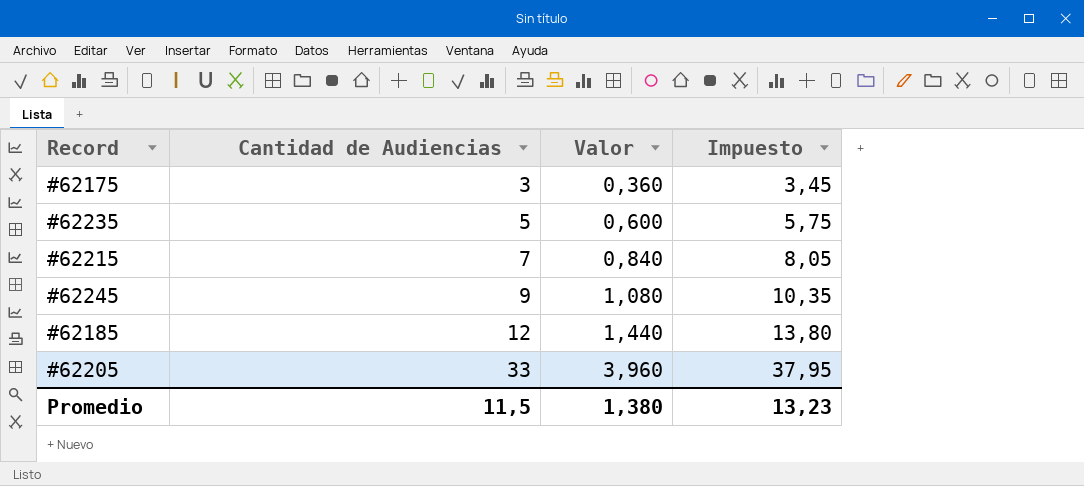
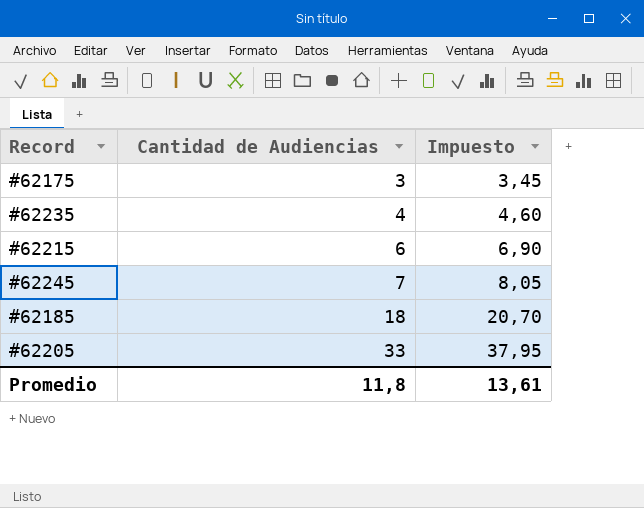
column Valor | formula: [Cantidad de Audiencias] * 0,12 -> none
#62235 | Cantidad de Audiencias: 5 -> 4
#62235 | Impuesto: 5,75 -> 4,60
#62215 | Cantidad de Audiencias: 7 -> 6
#62215 | Impuesto: 8,05 -> 6,90
#62245 | Cantidad de Audiencias: 9 -> 7
#62245 | Impuesto: 10,35 -> 8,05
#62185 | Cantidad de Audiencias: 12 -> 18
#62185 | Impuesto: 13,80 -> 20,70
Promedio | Cantidad de Audiencias: 11,5 -> 11,8
Promedio | Impuesto: 13,23 -> 13,61

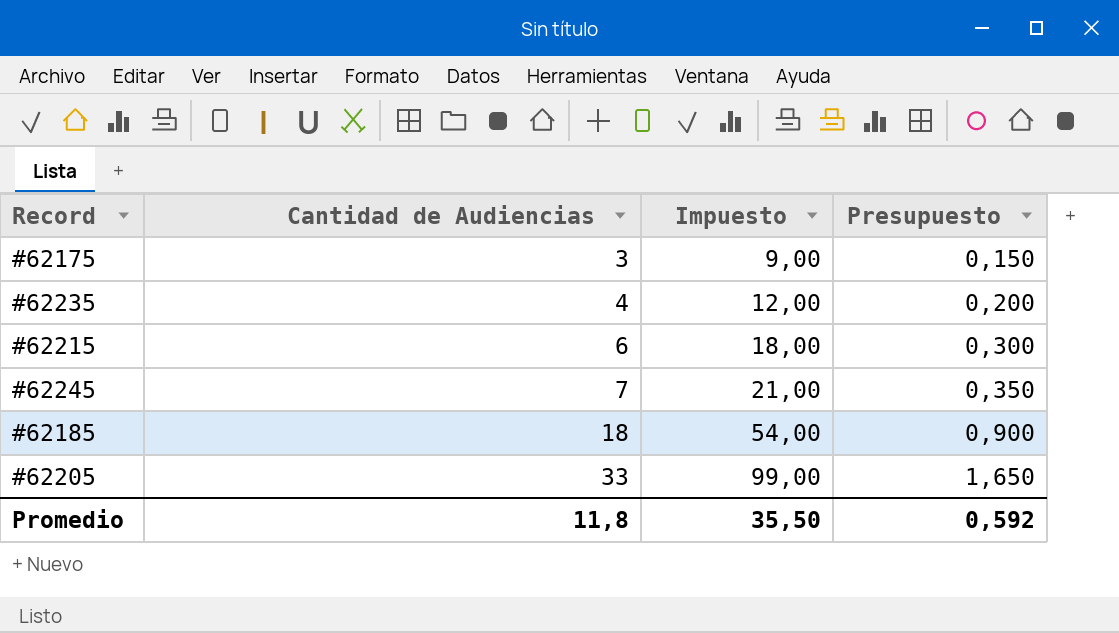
column Impuesto | formula: [Cantidad de Audiencias] * 1,15 -> [Cantidad de Audiencias] * 3
column Presupuesto | formula: none -> [Cantidad de Audiencias] * 0,05
Promedio | Impuesto: 13,61 -> 35,50

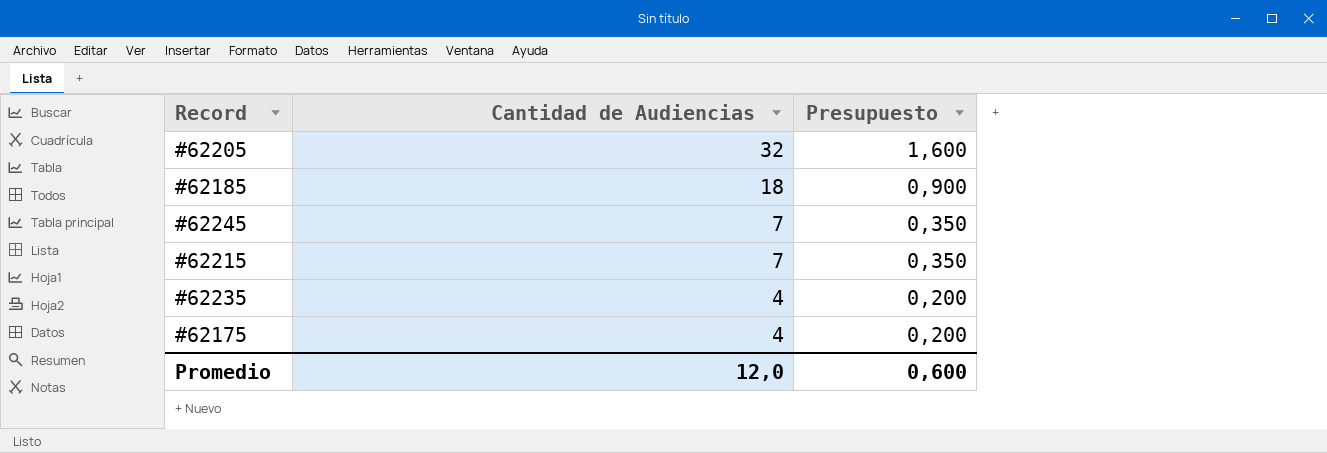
row order: Cantidad de Audiencias ascending -> Cantidad de Audiencias descending
column Impuesto | formula: [Cantidad de Audiencias] * 3 -> none
#62205 | Cantidad de Audiencias: 33 -> 32
#62205 | Presupuesto: 1,650 -> 1,600
#62215 | Cantidad de Audiencias: 6 -> 7
#62215 | Presupuesto: 0,300 -> 0,350
#62175 | Cantidad de Audiencias: 3 -> 4
#62175 | Presupuesto: 0,150 -> 0,200
Promedio | Cantidad de Audiencias: 11,8 -> 12,0
Promedio | Presupuesto: 0,592 -> 0,600

